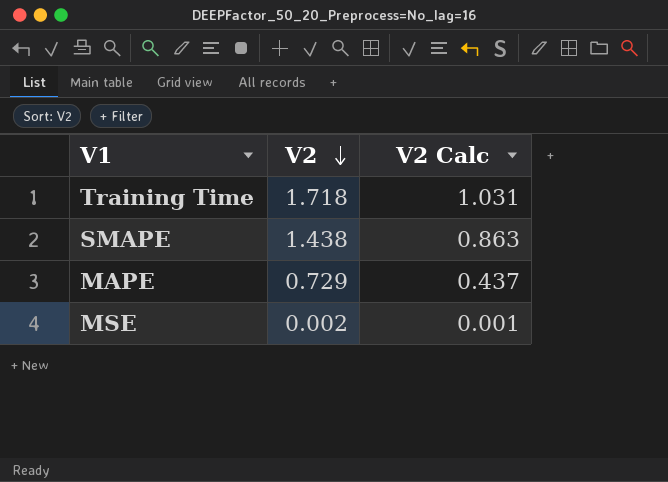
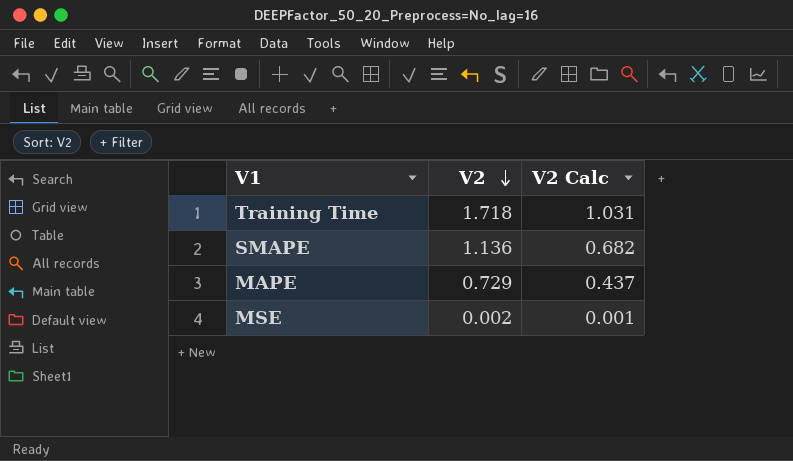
SMAPE | V2: 1.438 -> 1.136
SMAPE | V2 Calc: 0.863 -> 0.682

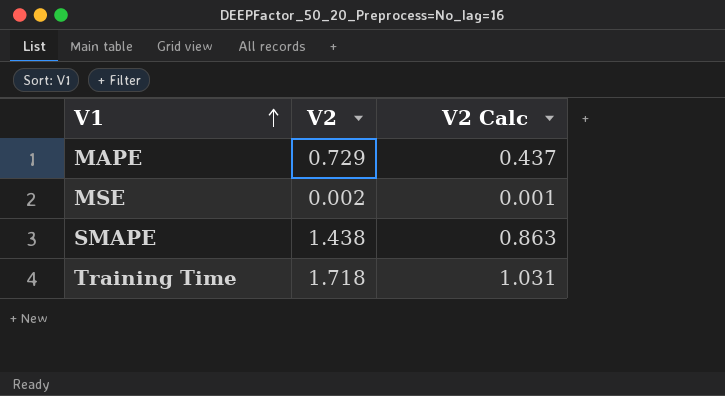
row order: V2 descending -> V1 ascending
SMAPE | V2: 1.136 -> 1.438
SMAPE | V2 Calc: 0.682 -> 0.863

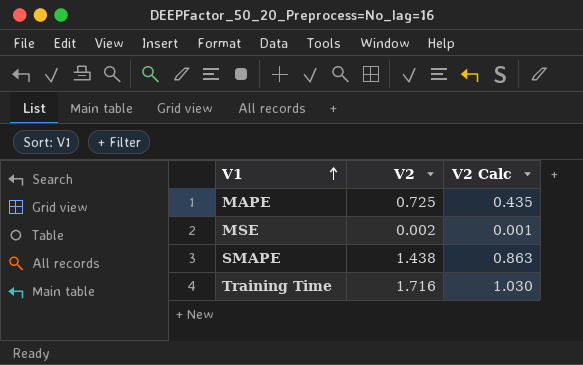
MAPE | V2: 0.729 -> 0.725
MAPE | V2 Calc: 0.437 -> 0.435
Training Time | V2: 1.718 -> 1.716
Training Time | V2 Calc: 1.031 -> 1.030

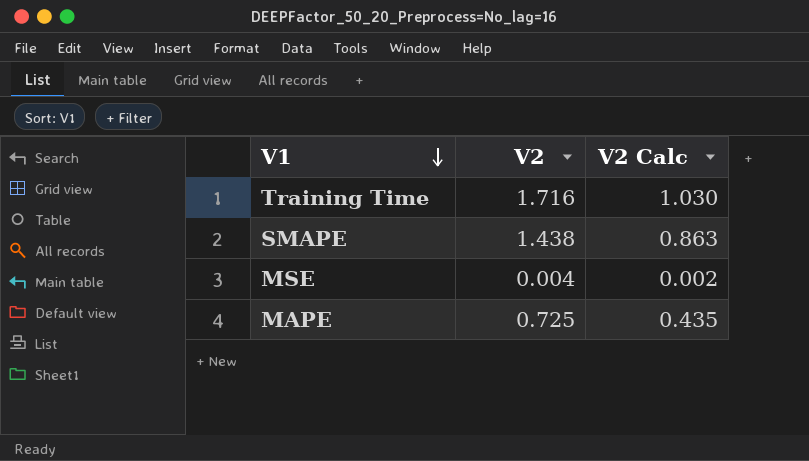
row order: V1 ascending -> V1 descending
MSE | V2: 0.002 -> 0.004
MSE | V2 Calc: 0.001 -> 0.002

